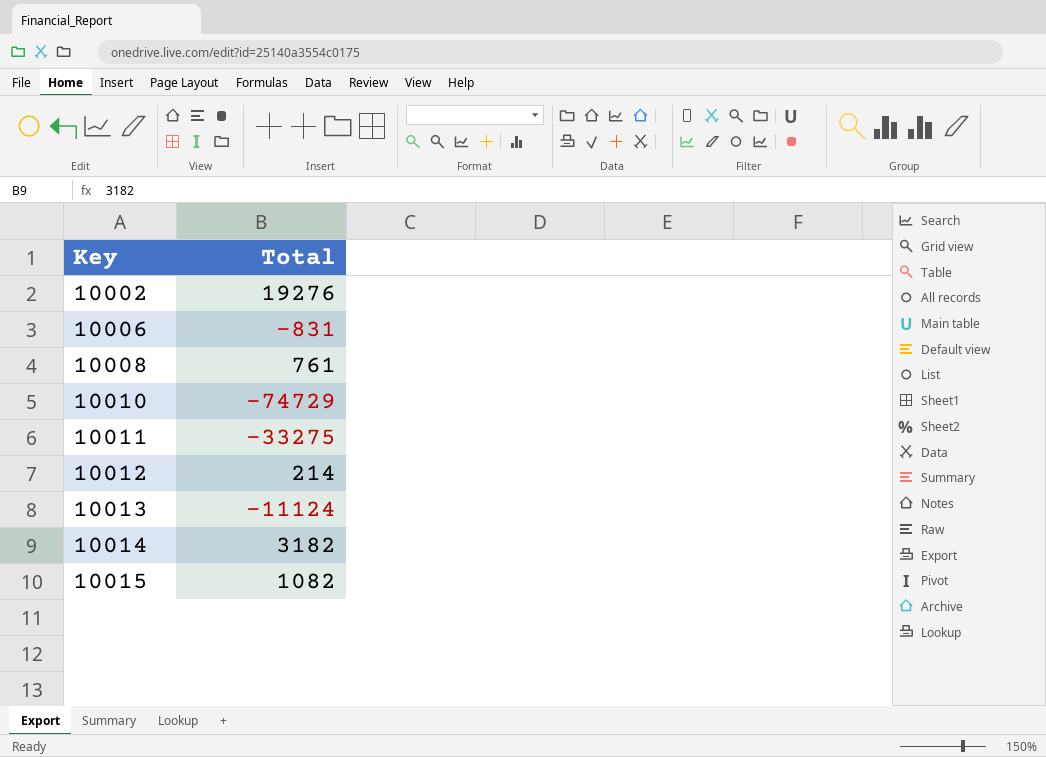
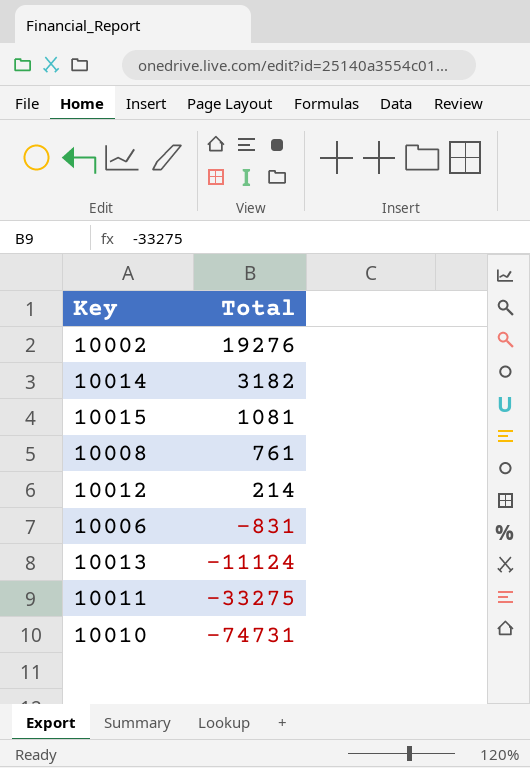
row order: Key ascending -> Total descending
10015 | Total: 1082 -> 1081
10010 | Total: -74729 -> -74731

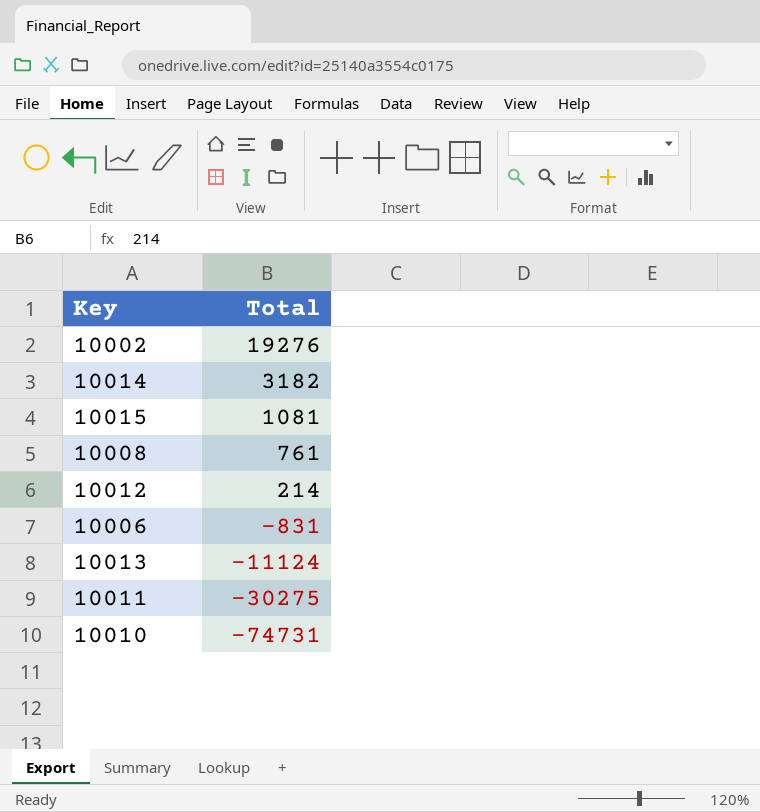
10011 | Total: -33275 -> -30275

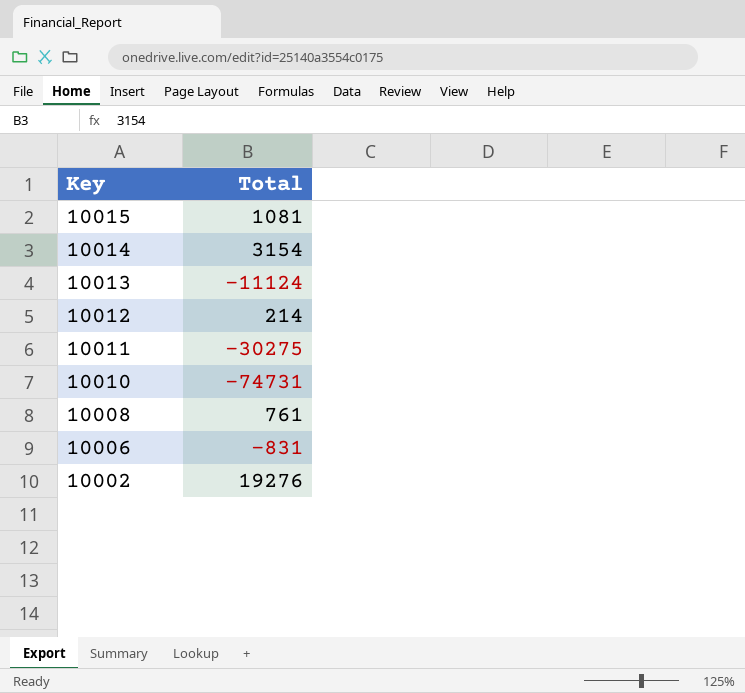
row order: Total descending -> Key descending
10014 | Total: 3182 -> 3154

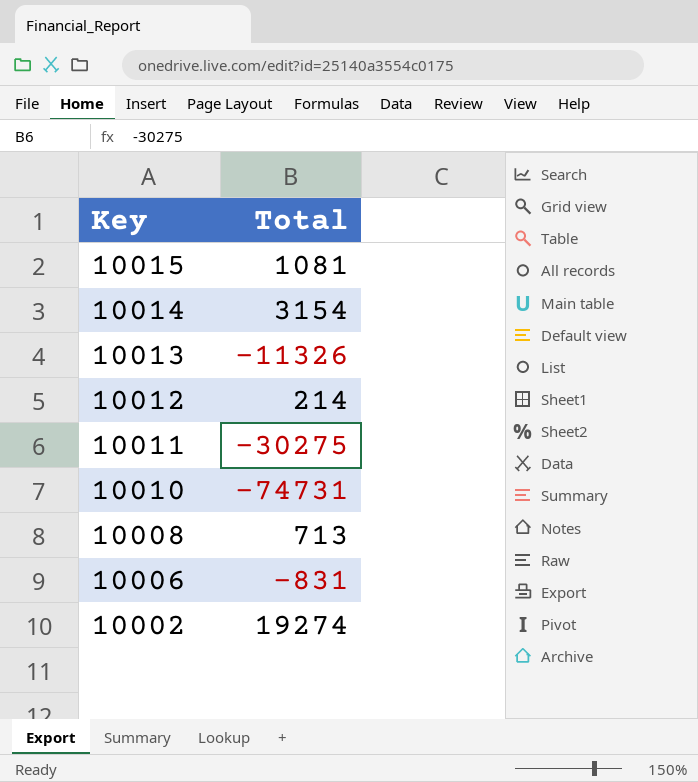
10013 | Total: -11124 -> -11326
10008 | Total: 761 -> 713
10002 | Total: 19276 -> 19274

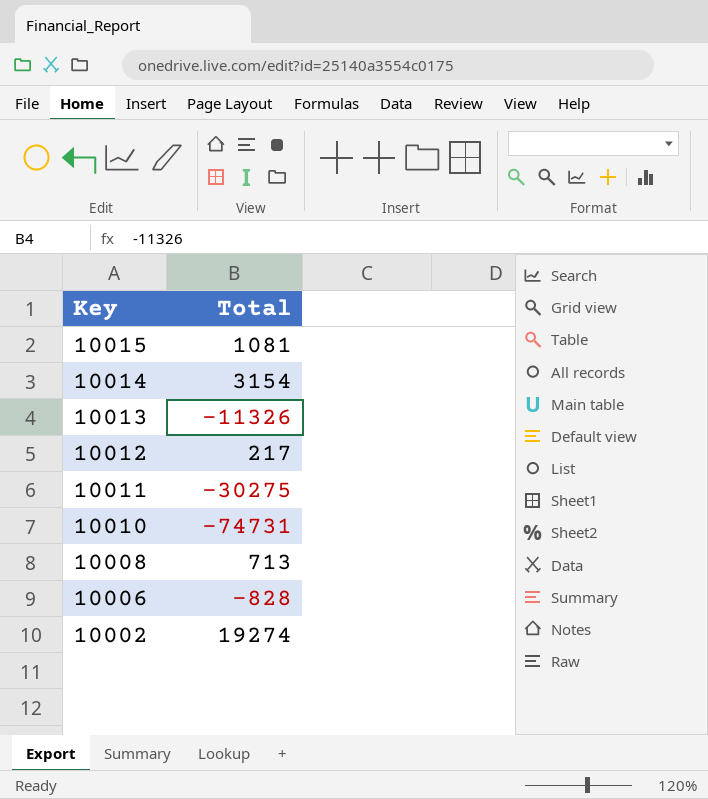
10012 | Total: 214 -> 217
10006 | Total: -831 -> -828

